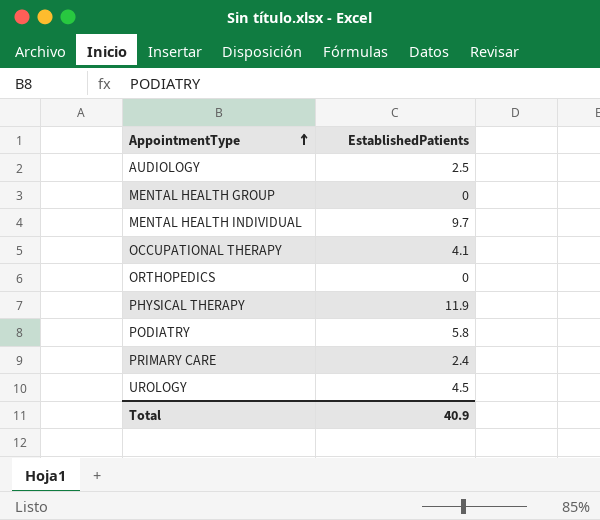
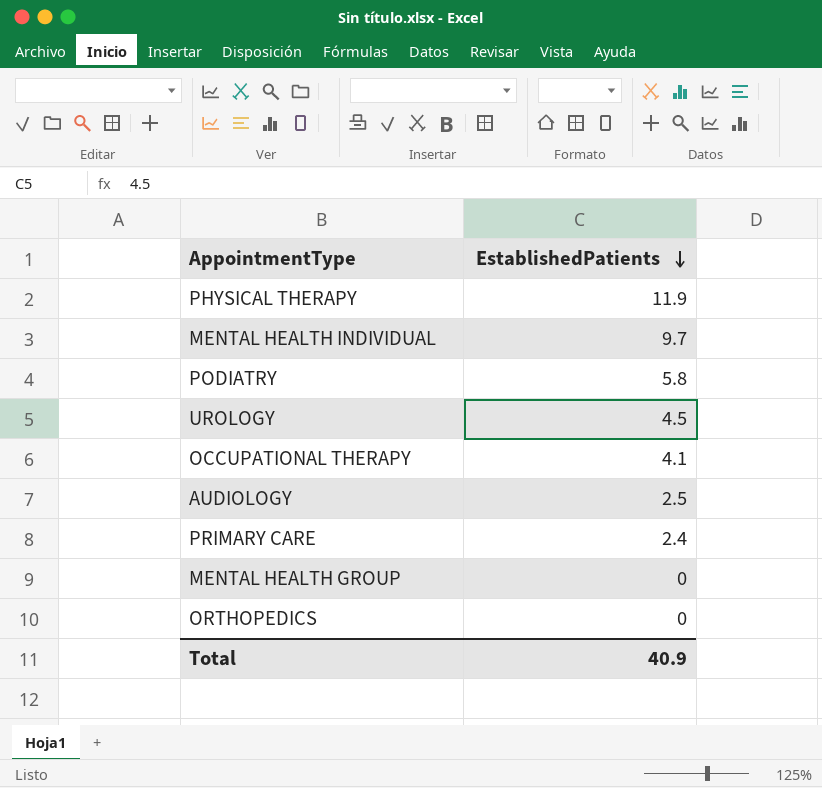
row order: AppointmentType ascending -> EstablishedPatients descending

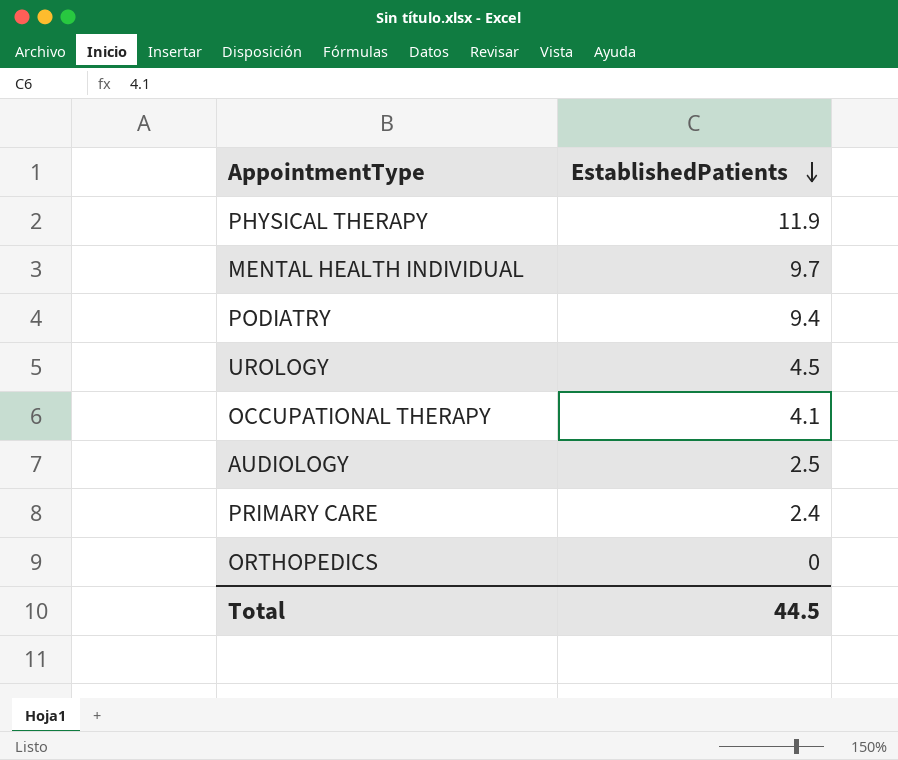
row MENTAL HEALTH GROUP: 0 -> none
PODIATRY | EstablishedPatients: 5.8 -> 9.4
Total | EstablishedPatients: 40.9 -> 44.5

